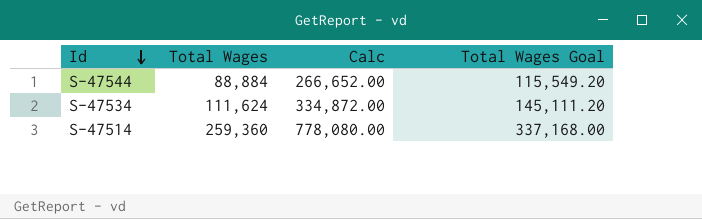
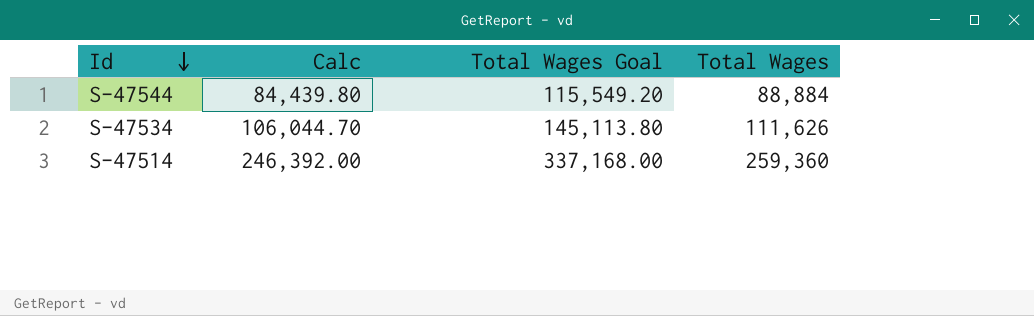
column Calc | formula: [Total Wages] * 3 -> [Total Wages] * 0.95
column Total Wages | position: 2 -> 4
S-47534 | Total Wages Goal: 145,111.20 -> 145,113.80
S-47534 | Total Wages: 111,624 -> 111,626

